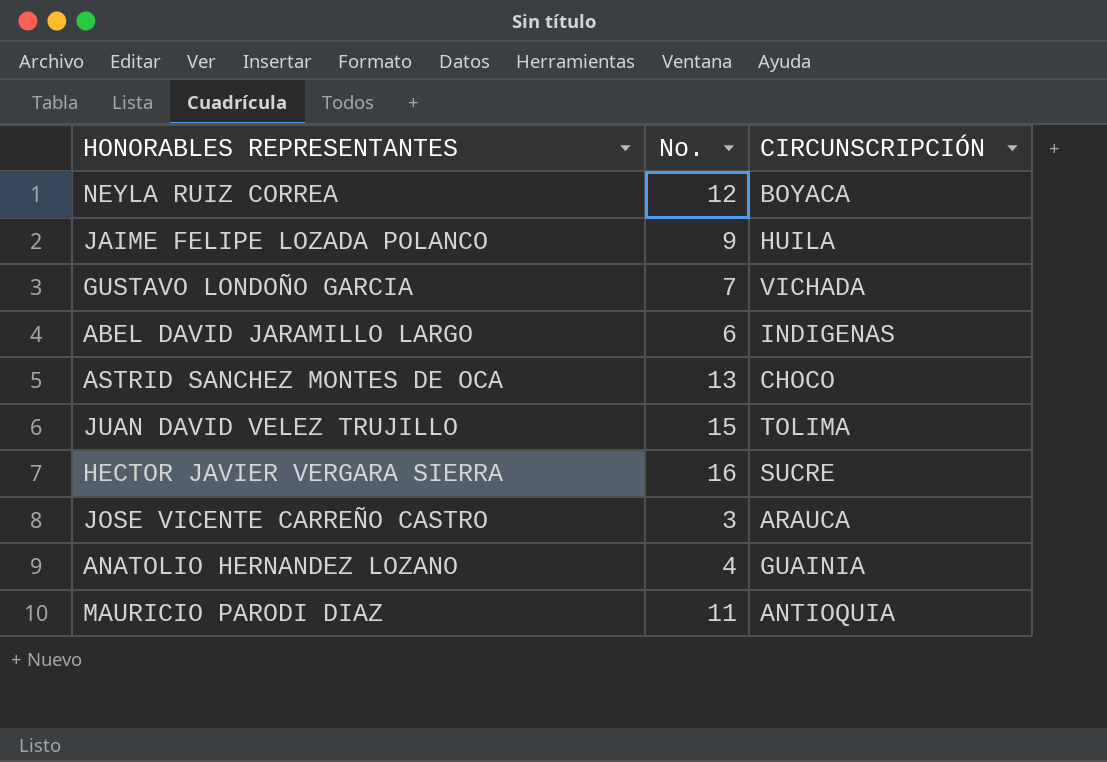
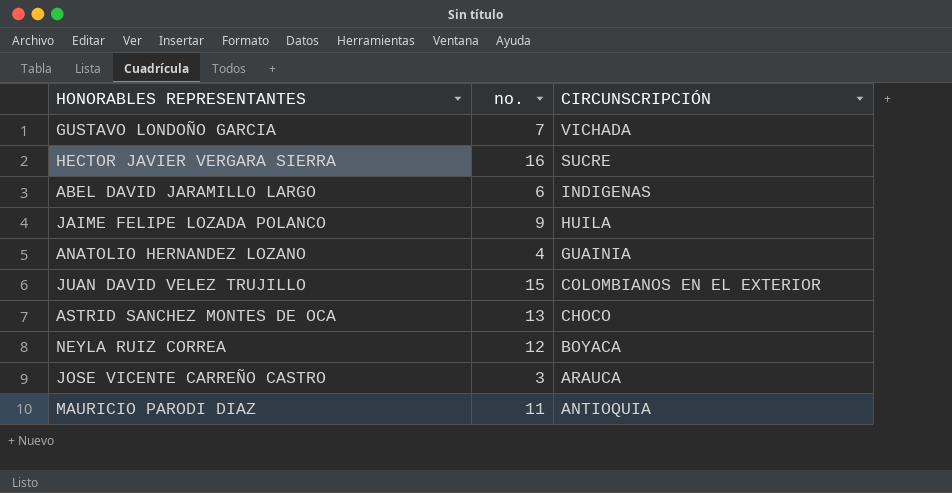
row order: none -> CIRCUNSCRIPCIÓN descending
column name: No. -> no.
JUAN DAVID VELEZ TRUJILLO | CIRCUNSCRIPCIÓN: TOLIMA -> COLOMBIANOS EN EL EXTERIOR

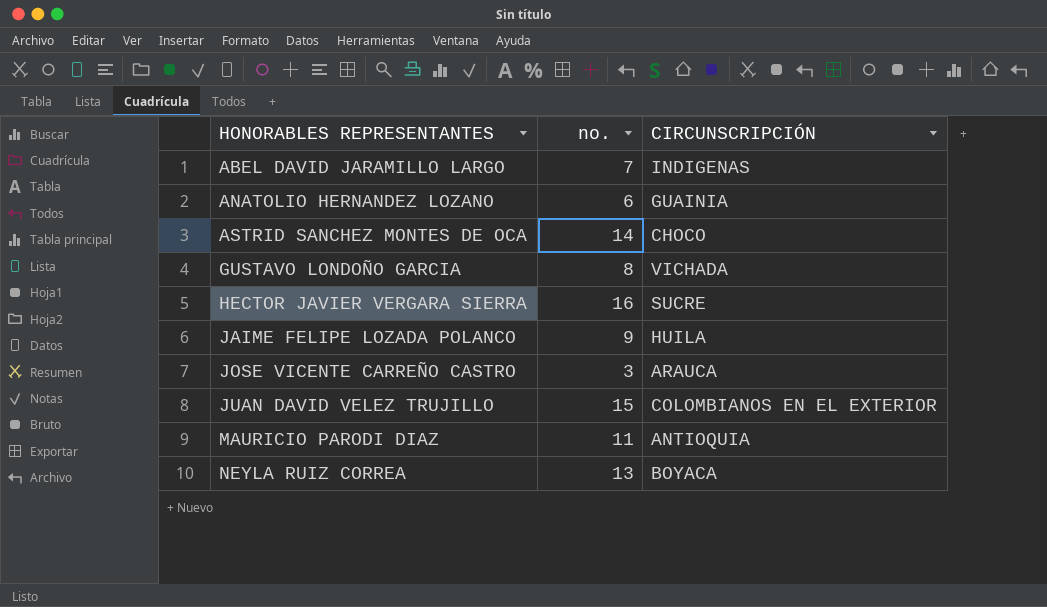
row order: CIRCUNSCRIPCIÓN descending -> HONORABLES REPRESENTANTES ascending
ABEL DAVID JARAMILLO LARGO | no.: 6 -> 7
ANATOLIO HERNANDEZ LOZANO | no.: 4 -> 6
ASTRID SANCHEZ MONTES DE OCA | no.: 13 -> 14
GUSTAVO LONDOÑO GARCIA | no.: 7 -> 8
NEYLA RUIZ CORREA | no.: 12 -> 13

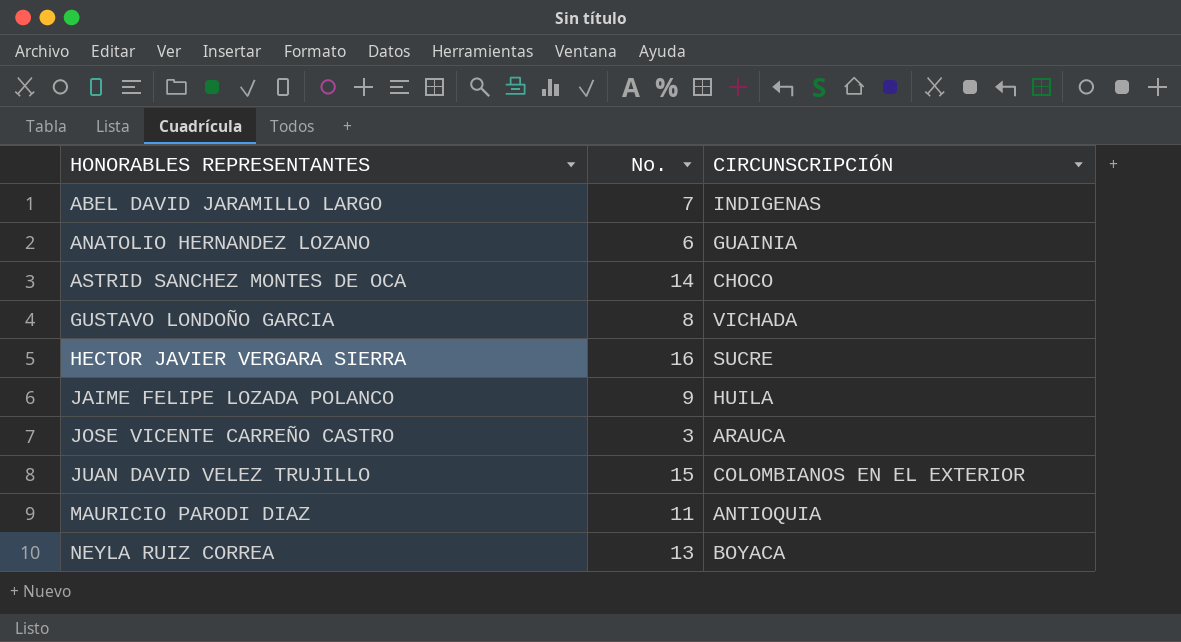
column name: no. -> No.

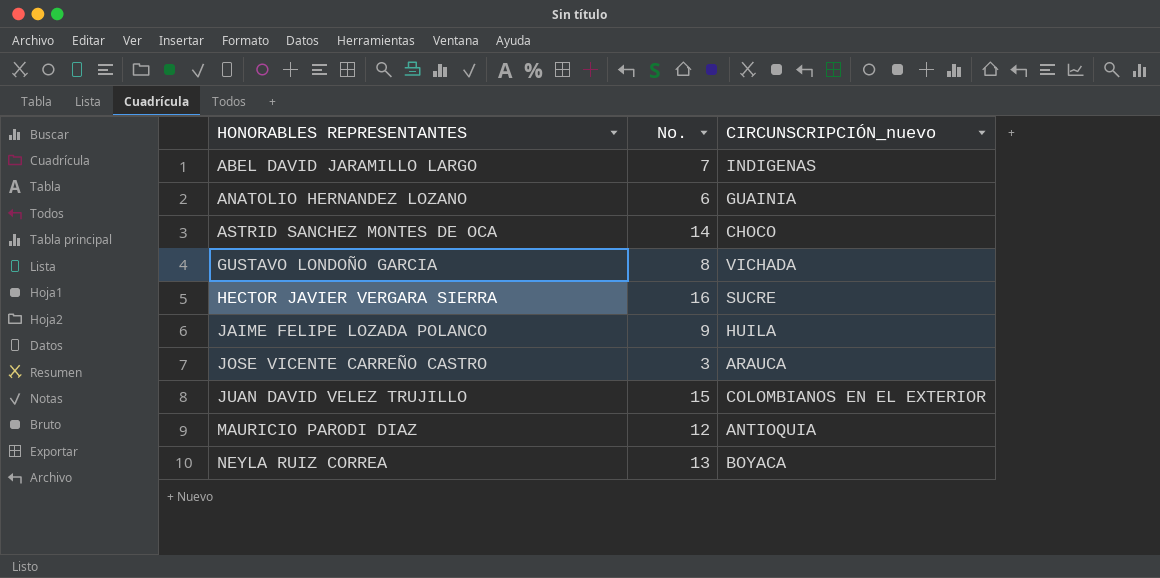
column name: CIRCUNSCRIPCIÓN -> CIRCUNSCRIPCIÓN_nuevo
MAURICIO PARODI DIAZ | No.: 11 -> 12

